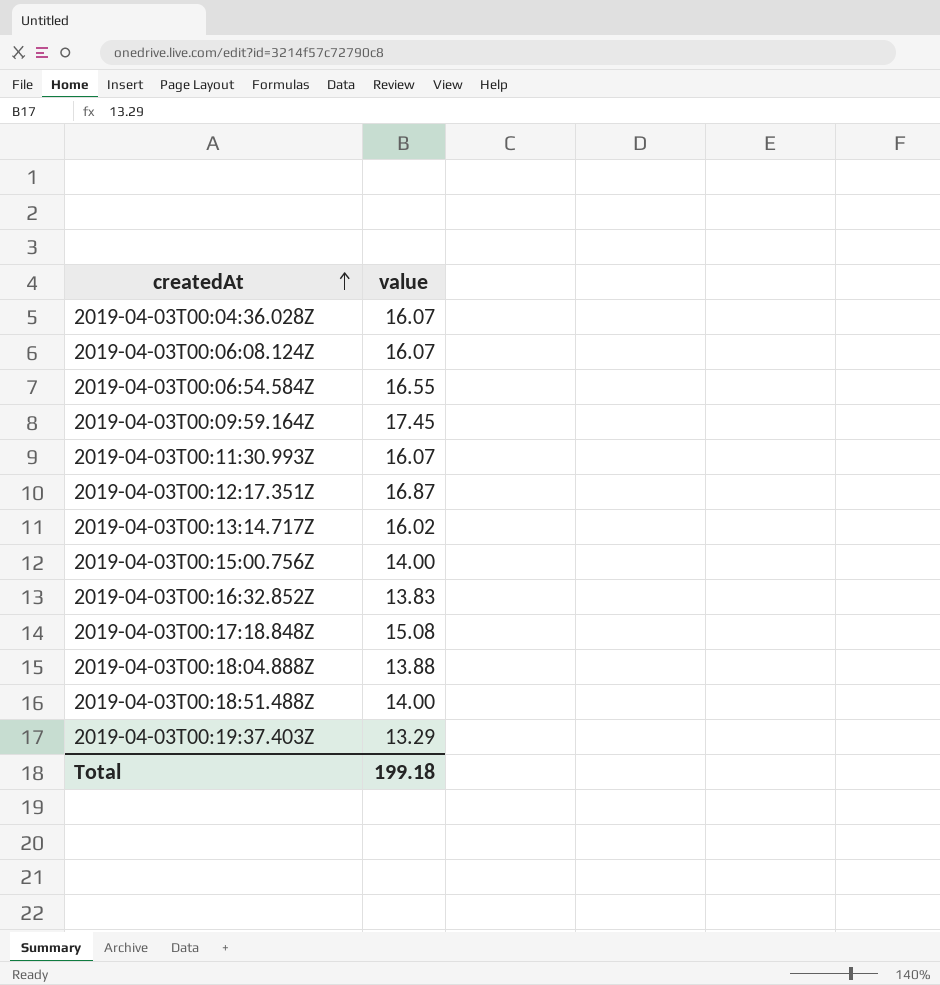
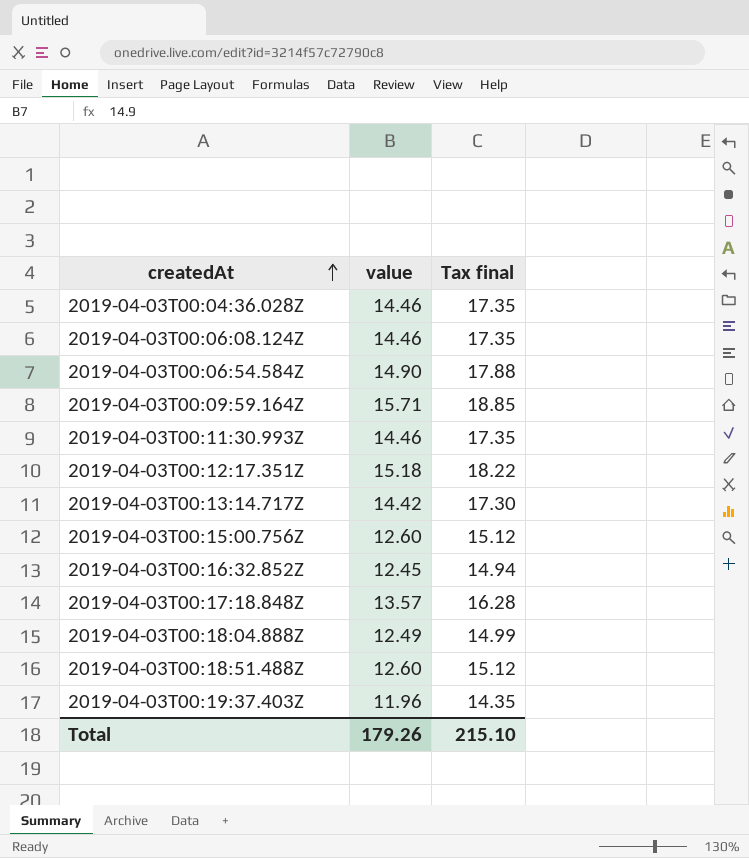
column Tax final | formula: none -> [value] * 1.2
2019-04-03T00:04:36.028Z | value: 16.07 -> 14.46
2019-04-03T00:06:08.124Z | value: 16.07 -> 14.46
2019-04-03T00:06:54.584Z | value: 16.55 -> 14.90
2019-04-03T00:09:59.164Z | value: 17.45 -> 15.71
2019-04-03T00:11:30.993Z | value: 16.07 -> 14.46
2019-04-03T00:12:17.351Z | value: 16.87 -> 15.18
2019-04-03T00:13:14.717Z | value: 16.02 -> 14.42
2019-04-03T00:15:00.756Z | value: 14.00 -> 12.60
2019-04-03T00:16:32.852Z | value: 13.83 -> 12.45
2019-04-03T00:17:18.848Z | value: 15.08 -> 13.57
2019-04-03T00:18:04.888Z | value: 13.88 -> 12.49
2019-04-03T00:18:51.488Z | value: 14.00 -> 12.60
2019-04-03T00:19:37.403Z | value: 13.29 -> 11.96
Total | value: 199.18 -> 179.26

